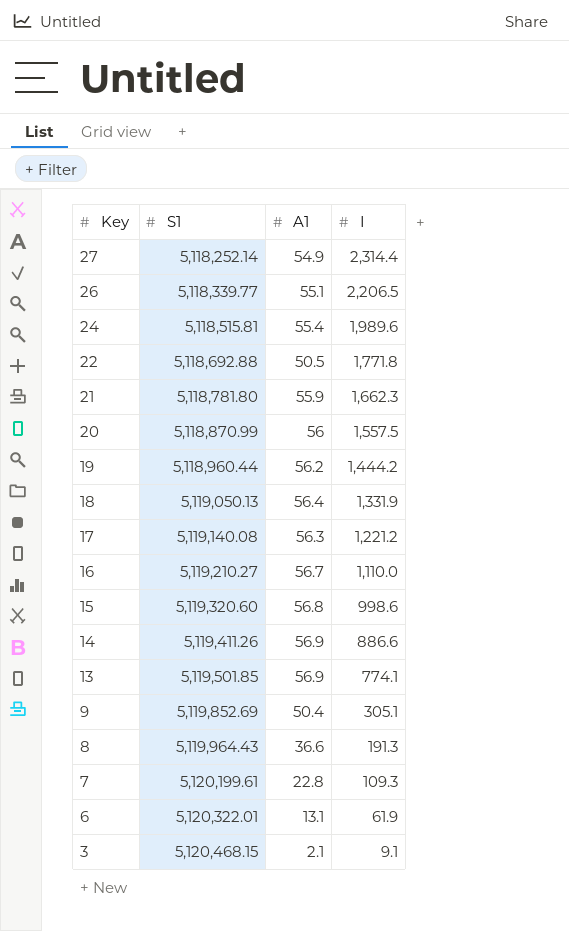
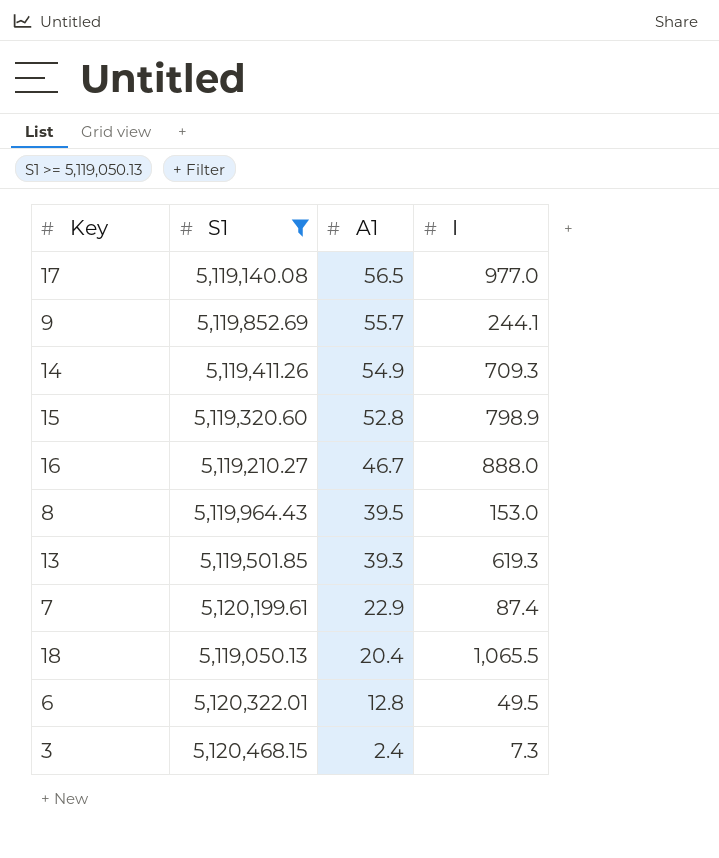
filter: none -> S1 >= 5,119,050.13
row order: Key descending -> A1 descending
17 | A1: 56.3 -> 56.5
17 | I: 1,221.2 -> 977.0
9 | A1: 50.4 -> 55.7
9 | I: 305.1 -> 244.1
14 | A1: 56.9 -> 54.9
14 | I: 886.6 -> 709.3
15 | A1: 56.8 -> 52.8
15 | I: 998.6 -> 798.9
16 | A1: 56.7 -> 46.7
16 | I: 1,110.0 -> 888.0
8 | A1: 36.6 -> 39.5
8 | I: 191.3 -> 153.0
13 | A1: 56.9 -> 39.3
13 | I: 774.1 -> 619.3
7 | A1: 22.8 -> 22.9
7 | I: 109.3 -> 87.4
18 | A1: 56.4 -> 20.4
18 | I: 1,331.9 -> 1,065.5
6 | A1: 13.1 -> 12.8
6 | I: 61.9 -> 49.5
3 | A1: 2.1 -> 2.4
3 | I: 9.1 -> 7.3

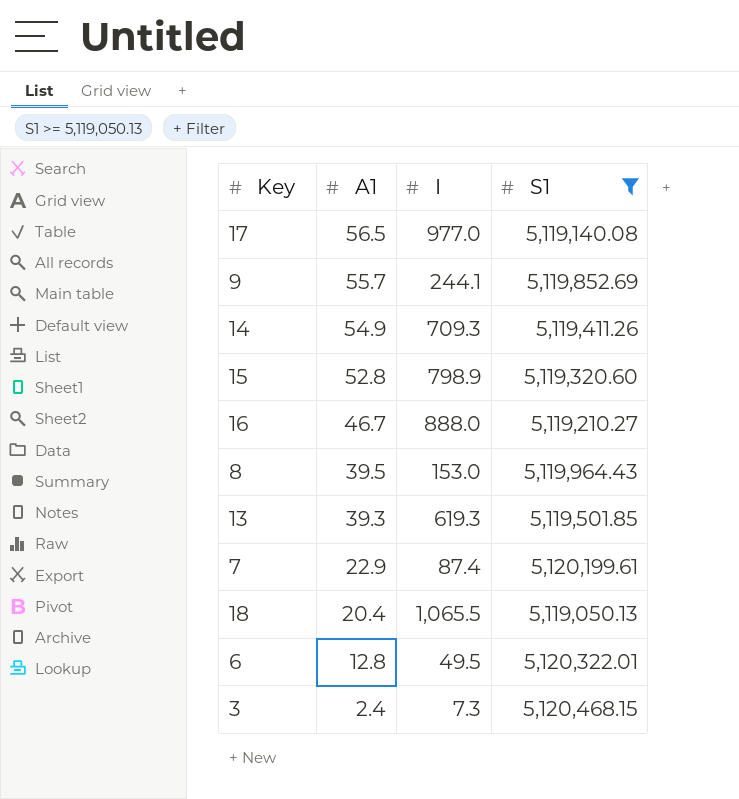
column S1 | position: 2 -> 4

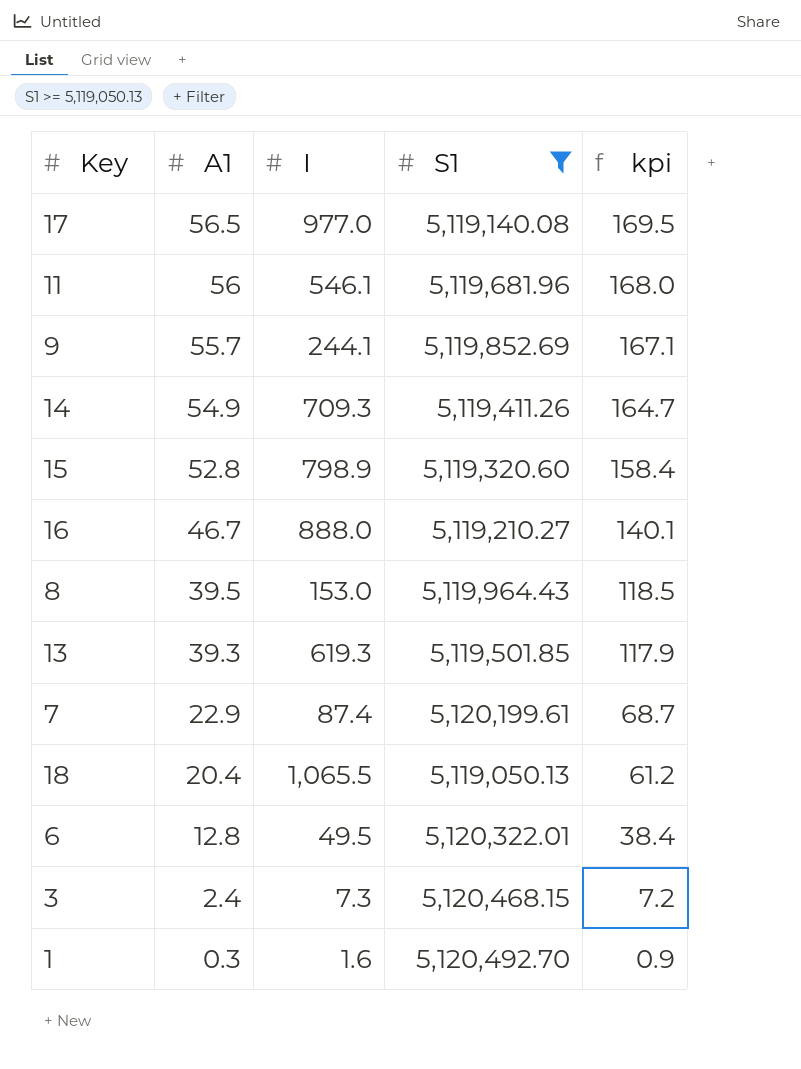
column kpi | formula: none -> [A1] * 3
row 11: none -> 56 | 546.1 | 5,119,681.96 | 168.0
row 1: none -> 0.3 | 1.6 | 5,120,492.70 | 0.9

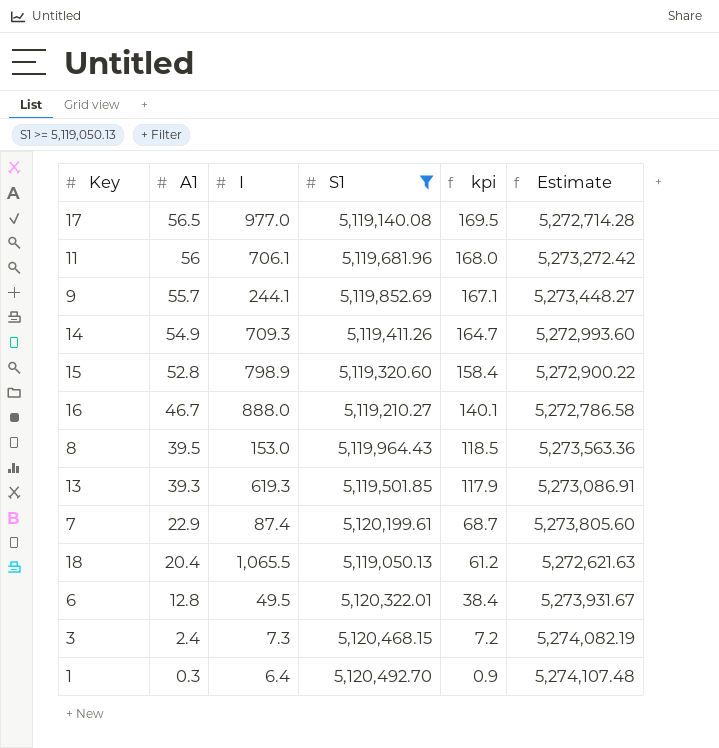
column Estimate | formula: none -> [S1] * 1.03
11 | I: 546.1 -> 706.1
1 | I: 1.6 -> 6.4

